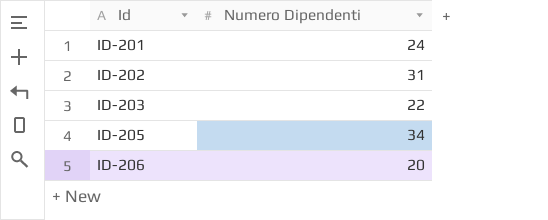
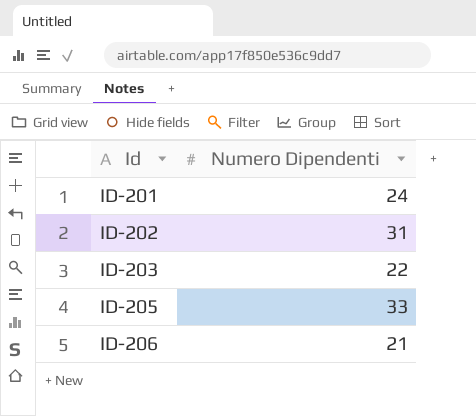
ID-205 | Numero Dipendenti: 34 -> 33
ID-206 | Numero Dipendenti: 20 -> 21

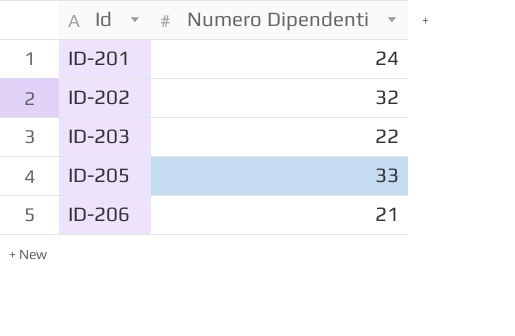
ID-202 | Numero Dipendenti: 31 -> 32

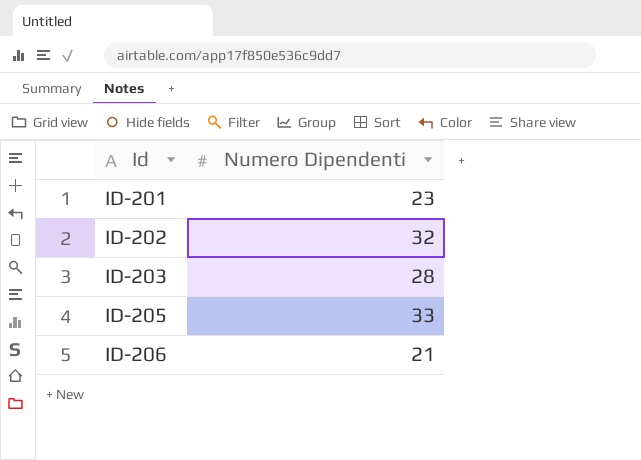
ID-201 | Numero Dipendenti: 24 -> 23
ID-203 | Numero Dipendenti: 22 -> 28

